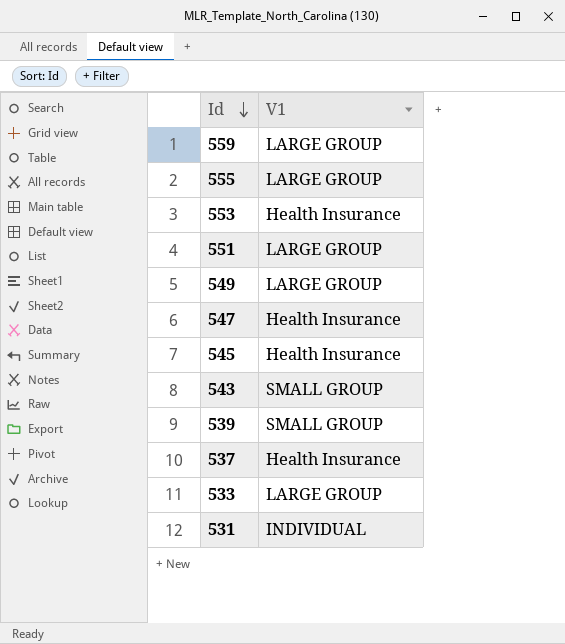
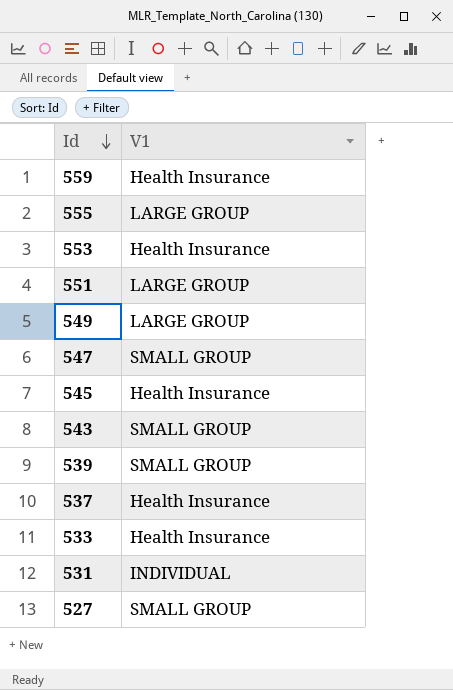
559 | V1: LARGE GROUP -> Health Insurance
547 | V1: Health Insurance -> SMALL GROUP
533 | V1: LARGE GROUP -> Health Insurance
row 527: none -> SMALL GROUP

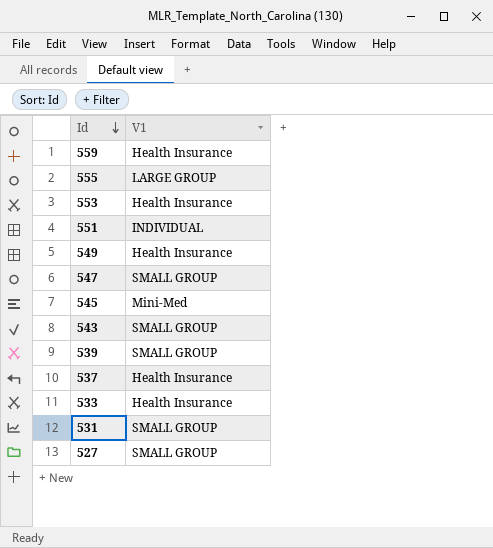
551 | V1: LARGE GROUP -> INDIVIDUAL
549 | V1: LARGE GROUP -> Health Insurance
545 | V1: Health Insurance -> Mini-Med
531 | V1: INDIVIDUAL -> SMALL GROUP

